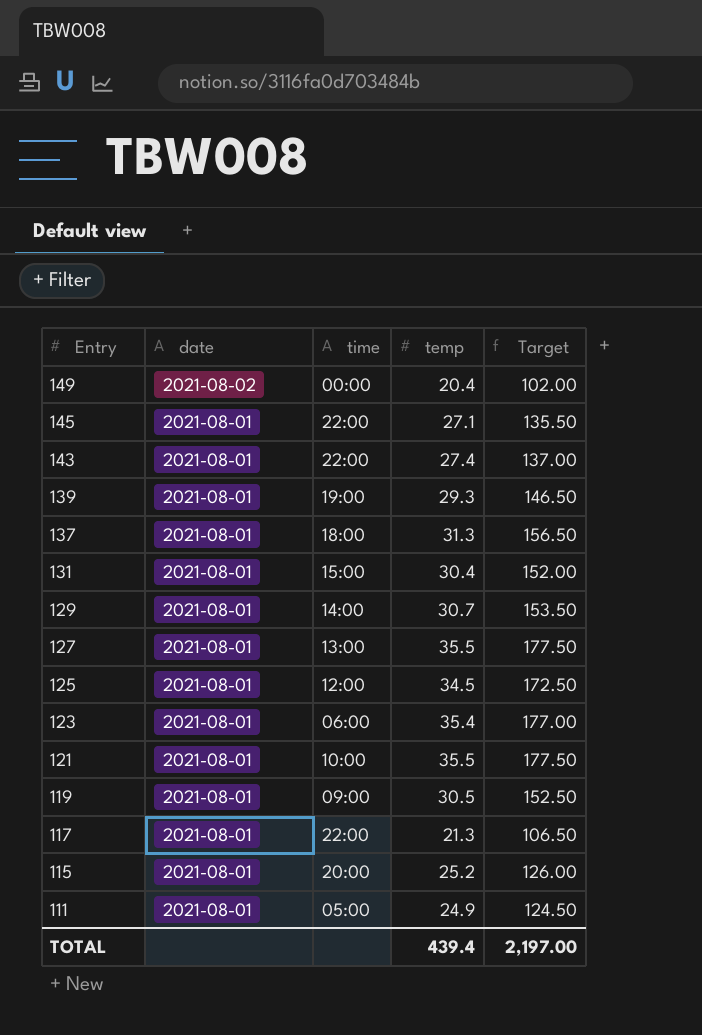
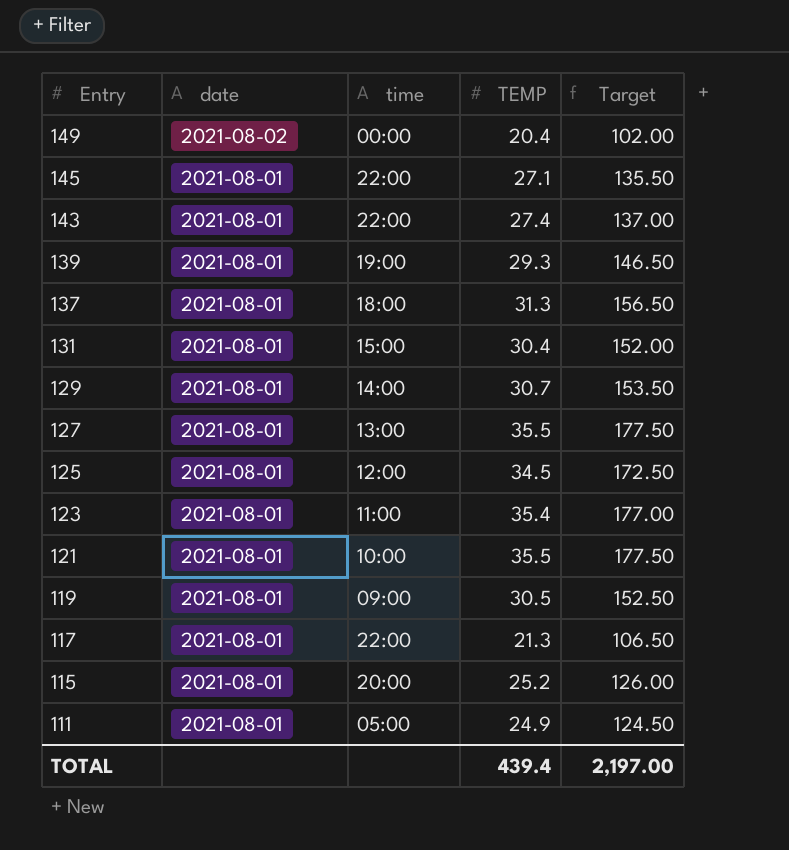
column name: temp -> TEMP
123 | time: 06:00 -> 11:00

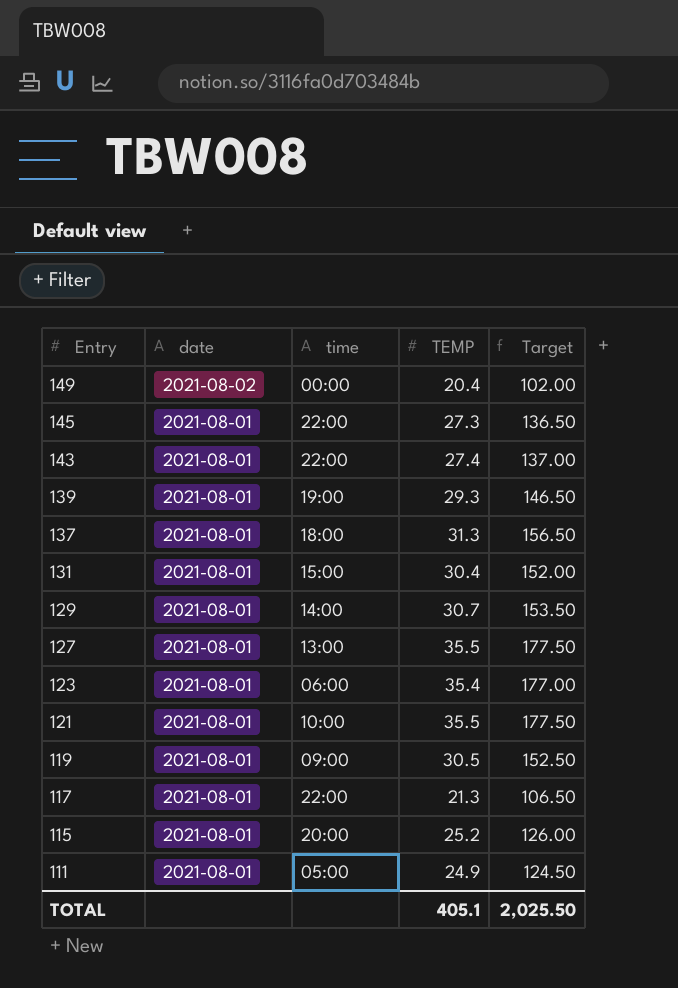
row 125: 2021-08-01 | 12:00 | 34.5 | 172.50 -> none
145 | TEMP: 27.1 -> 27.3
145 | Target: 135.50 -> 136.50
123 | time: 11:00 -> 06:00
TOTAL | TEMP: 439.4 -> 405.1
TOTAL | Target: 2,197.00 -> 2,025.50

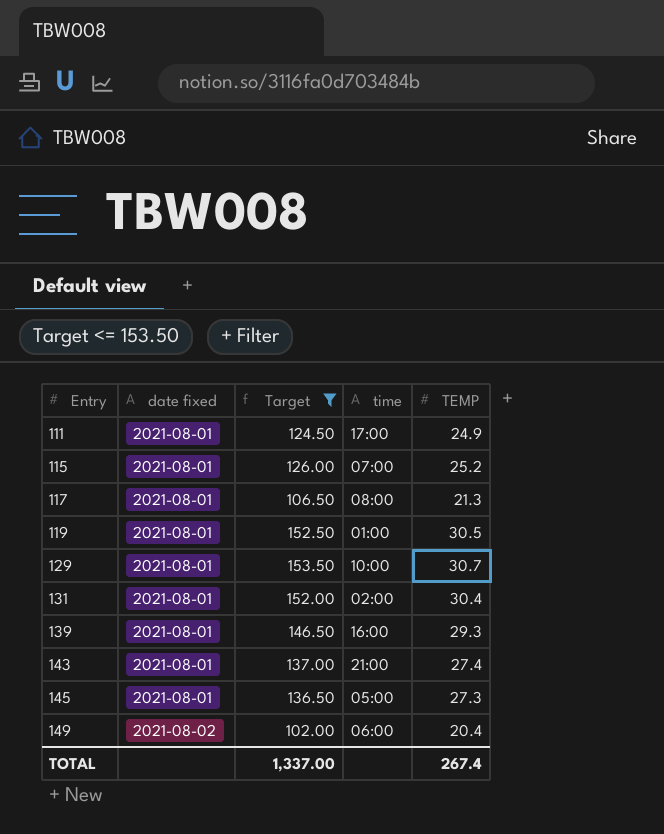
filter: none -> Target <= 153.50
row order: Entry descending -> Entry ascending
column name: date -> date fixed
column Target | position: 5 -> 3
111 | time: 05:00 -> 17:00
115 | time: 20:00 -> 07:00
117 | time: 22:00 -> 08:00
119 | time: 09:00 -> 01:00
129 | time: 14:00 -> 10:00
131 | time: 15:00 -> 02:00
139 | time: 19:00 -> 16:00
143 | time: 22:00 -> 21:00
145 | time: 22:00 -> 05:00
149 | time: 00:00 -> 06:00
TOTAL | Target: 2,025.50 -> 1,337.00
TOTAL | TEMP: 405.1 -> 267.4

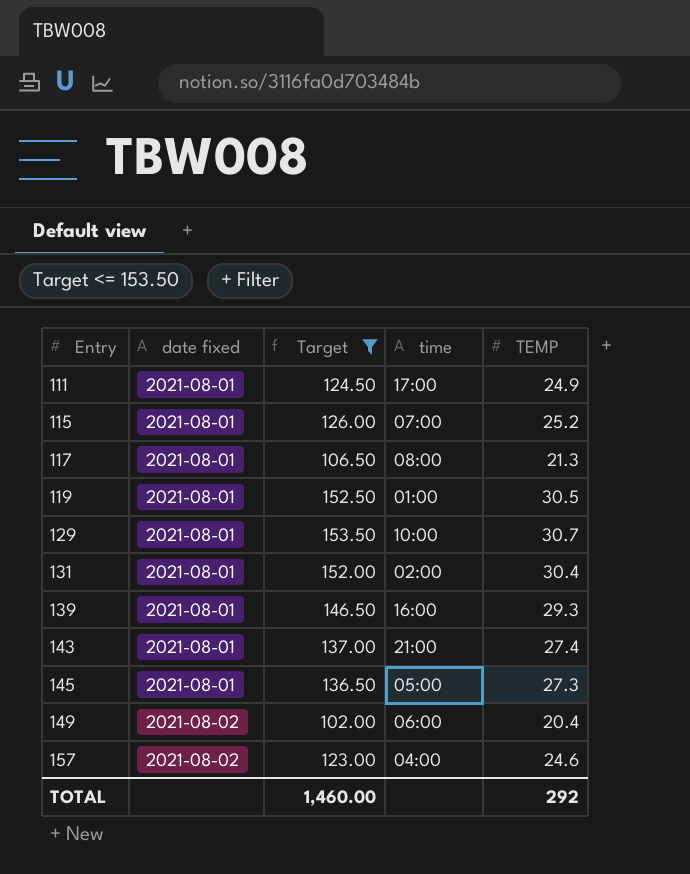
row 157: none -> 2021-08-02 | 123.00 | 04:00 | 24.6
TOTAL | Target: 1,337.00 -> 1,460.00
TOTAL | TEMP: 267.4 -> 292

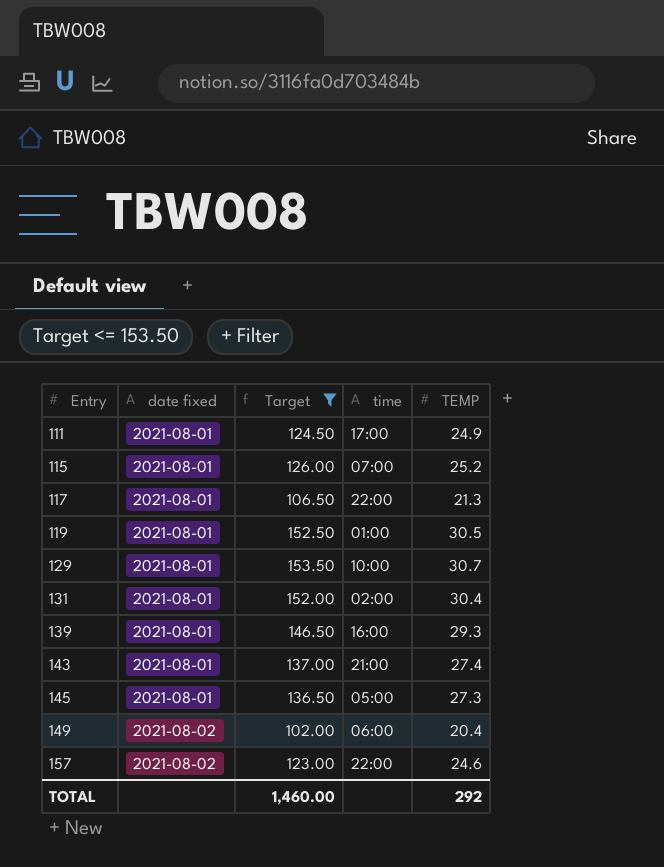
117 | time: 08:00 -> 22:00
157 | time: 04:00 -> 22:00

